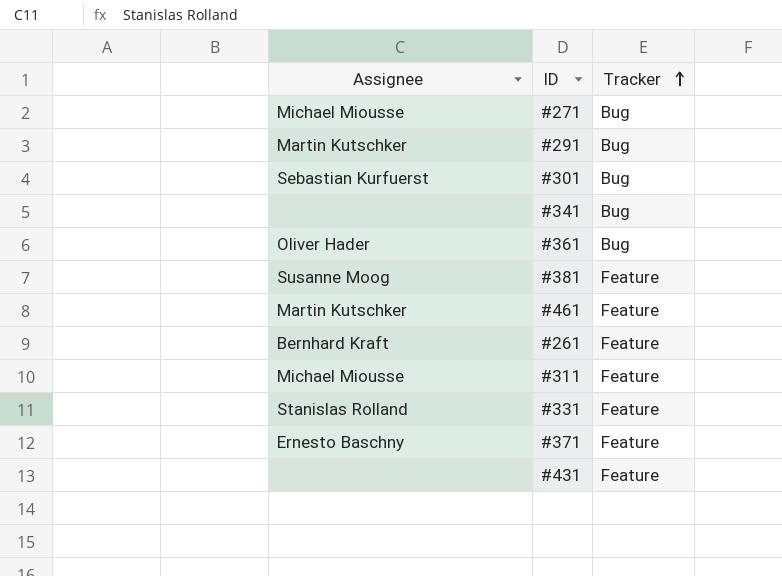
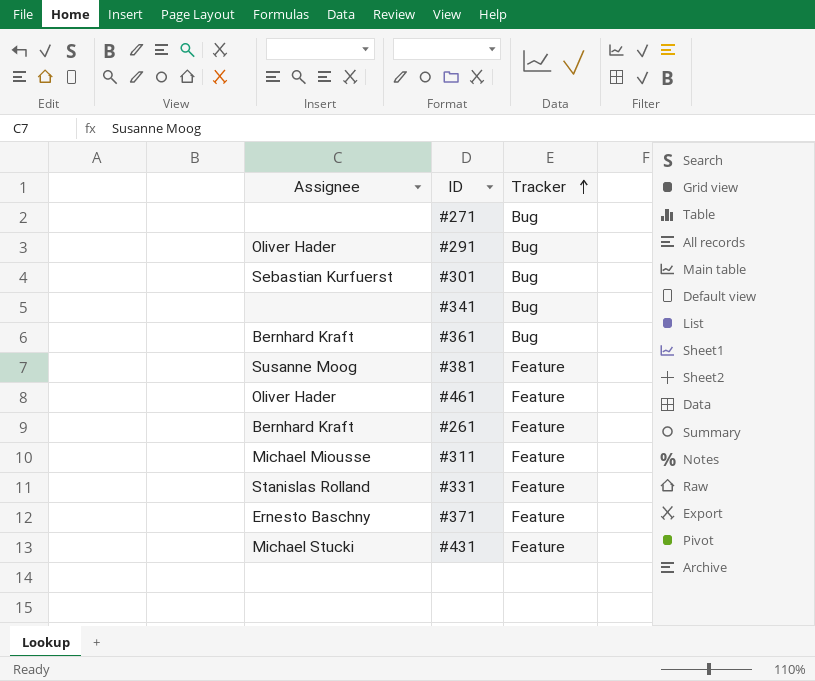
#271 | Assignee: Michael Miousse -> none
#291 | Assignee: Martin Kutschker -> Oliver Hader
#361 | Assignee: Oliver Hader -> Bernhard Kraft
#461 | Assignee: Martin Kutschker -> Oliver Hader
#431 | Assignee: none -> Michael Stucki

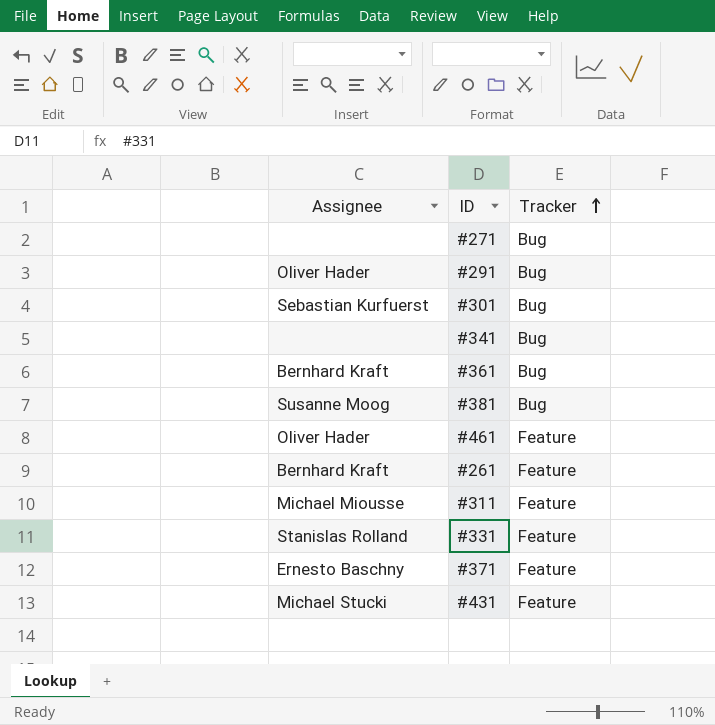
#381 | Tracker: Feature -> Bug

